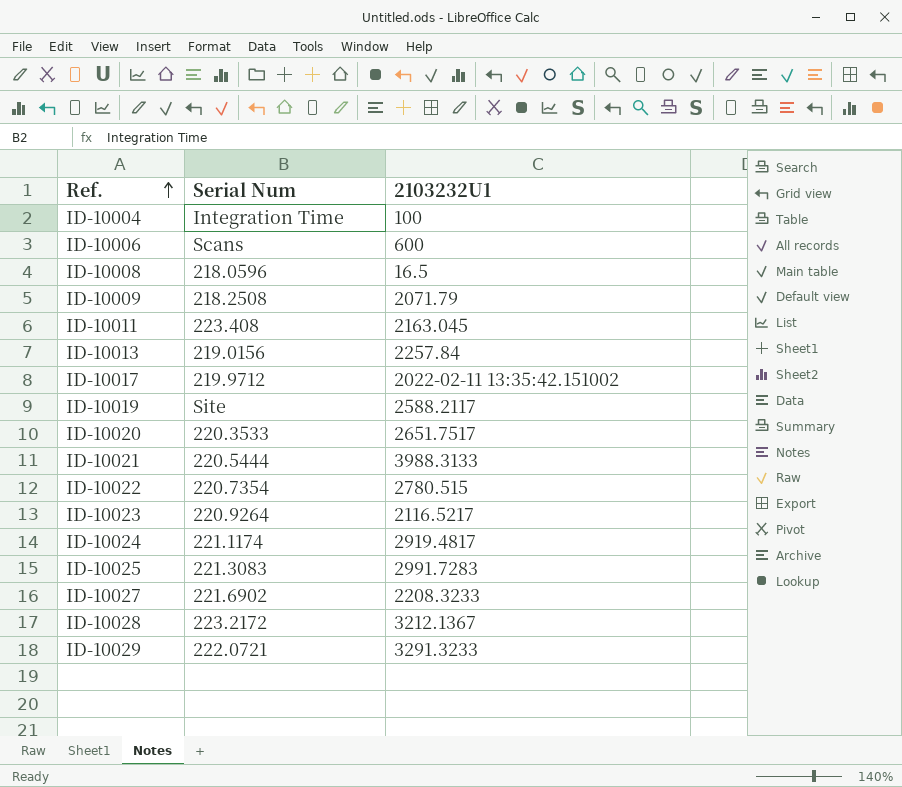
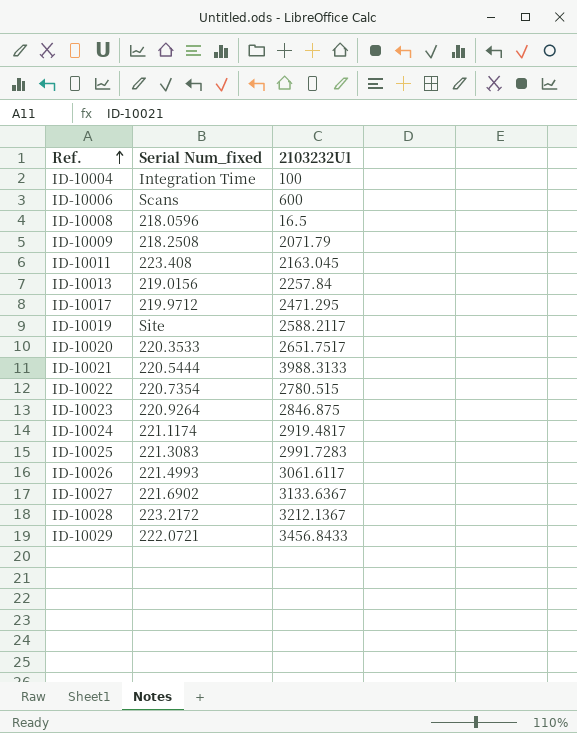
column name: Serial Num -> Serial Num_fixed
ID-10017 | 2103232U1: 2022-02-11 13:35:42.151002 -> 2471.295
ID-10023 | 2103232U1: 2116.5217 -> 2846.875
row ID-10026: none -> 221.4993 | 3061.6117
ID-10027 | 2103232U1: 2208.3233 -> 3133.6367
ID-10029 | 2103232U1: 3291.3233 -> 3456.8433

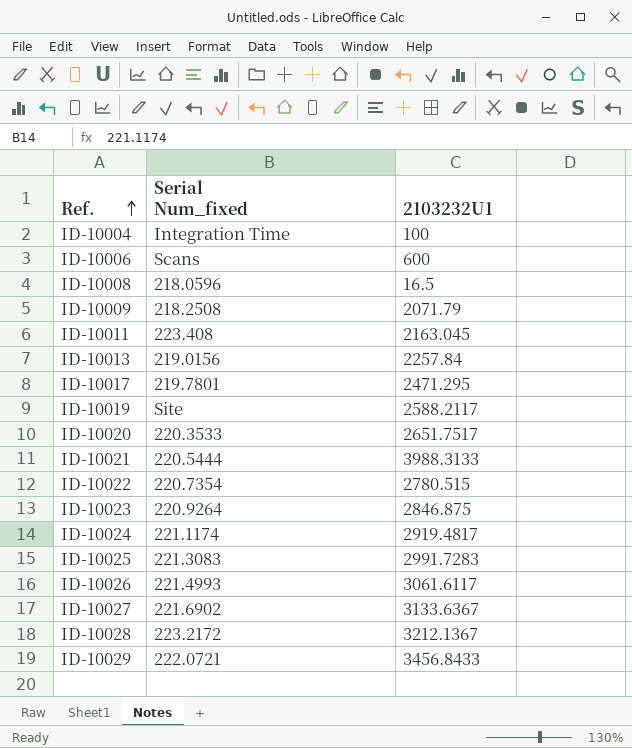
ID-10017 | Serial Num_fixed: 219.9712 -> 219.7801

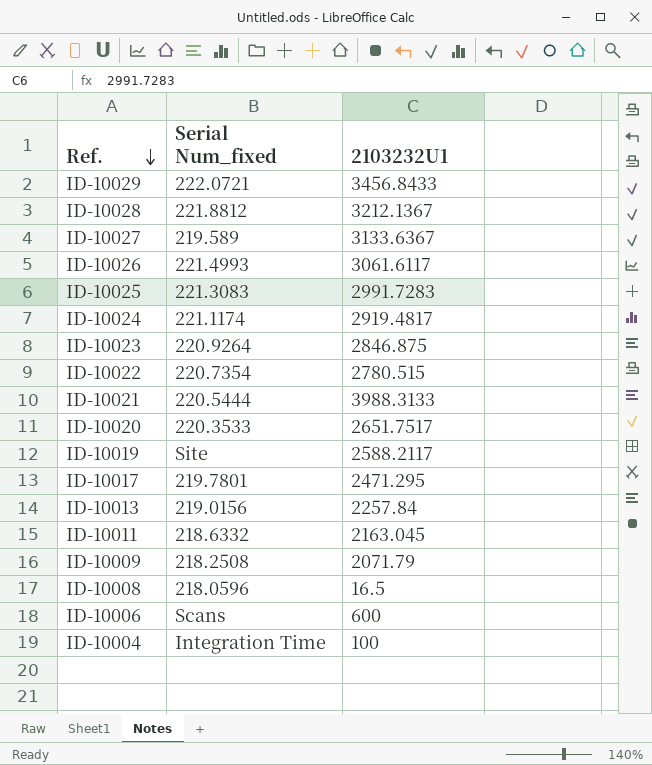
row order: Ref. ascending -> Ref. descending
ID-10028 | Serial Num_fixed: 223.2172 -> 221.8812
ID-10027 | Serial Num_fixed: 221.6902 -> 219.589
ID-10011 | Serial Num_fixed: 223.408 -> 218.6332

